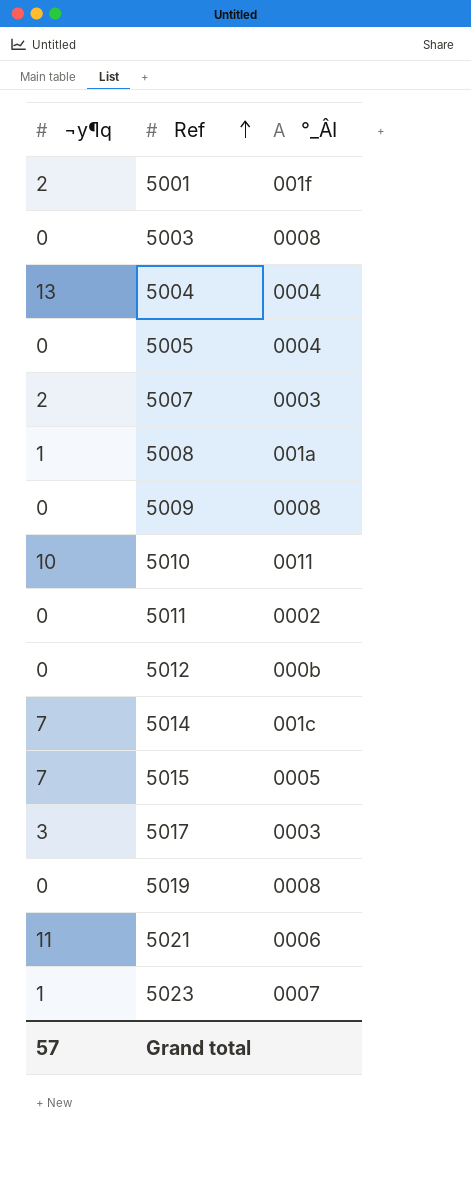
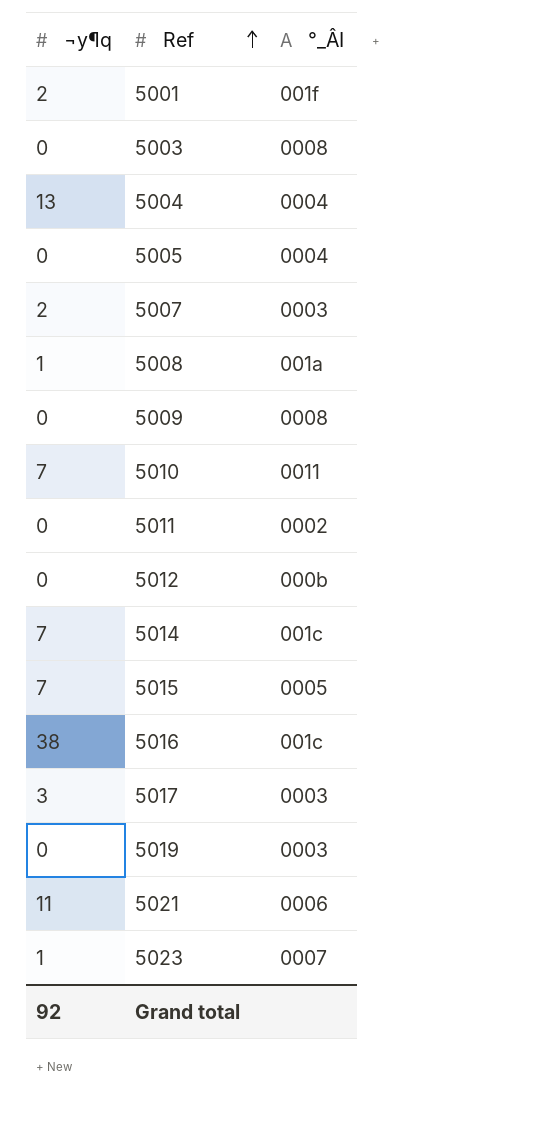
5010 | ¬y¶q: 10 -> 7
row 5016: none -> 38 | 001c
5019 | °_ÂI: 0008 -> 0003
Grand total | ¬y¶q: 57 -> 92

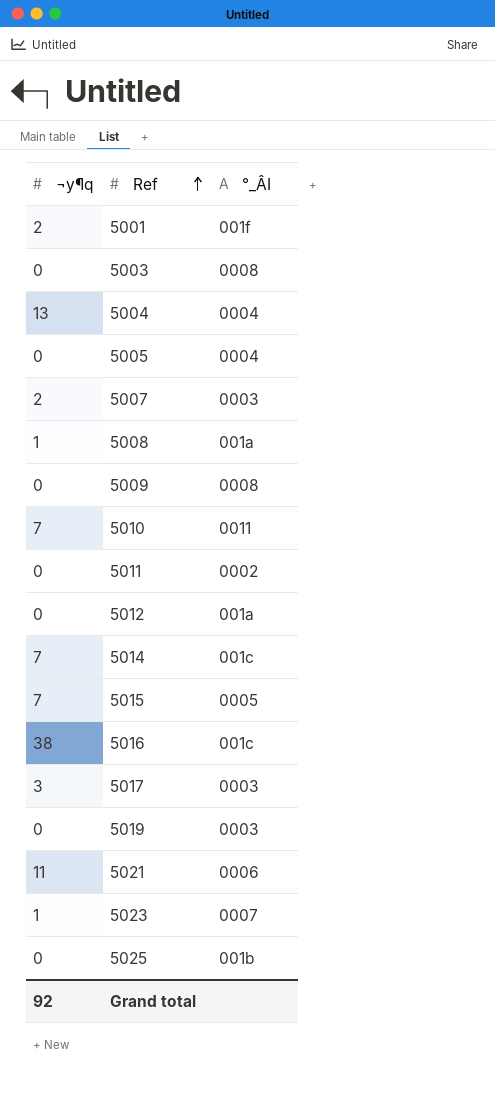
5012 | °_ÂI: 000b -> 001a
row 5025: none -> 0 | 001b

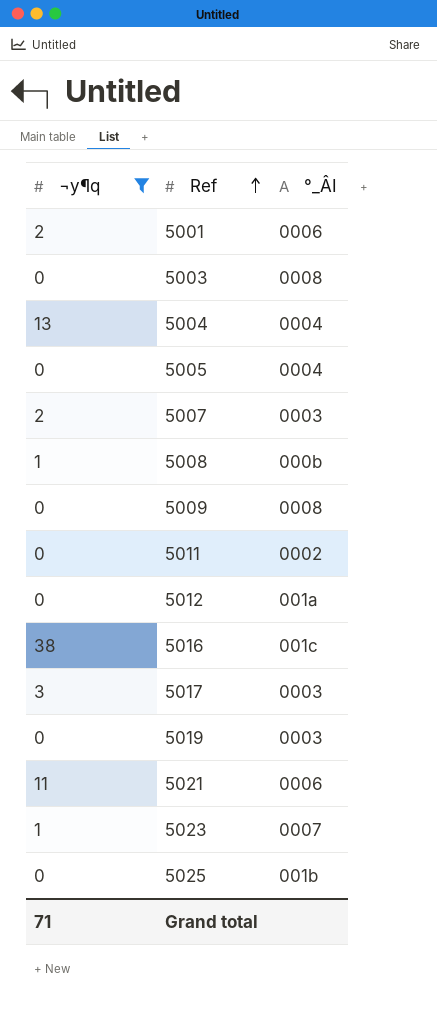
filter: none -> ¬y¶q != 7
5001 | °_ÂI: 001f -> 0006
5008 | °_ÂI: 001a -> 000b
Grand total | ¬y¶q: 92 -> 71

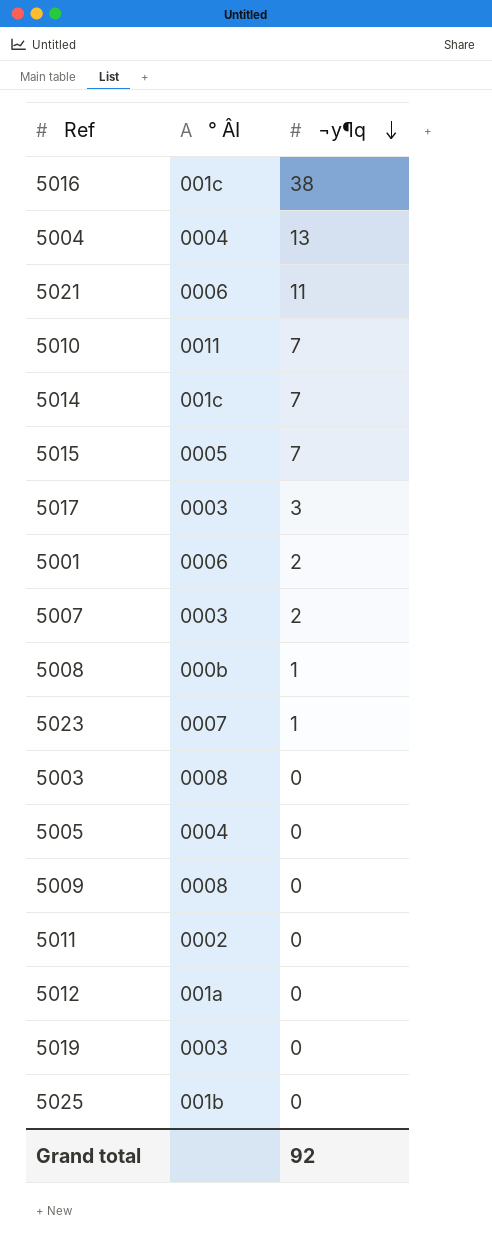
filter: ¬y¶q != 7 -> none
row order: Ref ascending -> ¬y¶q descending
column name: °_ÂI -> ° ÂI
column ¬y¶q | position: 1 -> 3
Grand total | ¬y¶q: 71 -> 92

